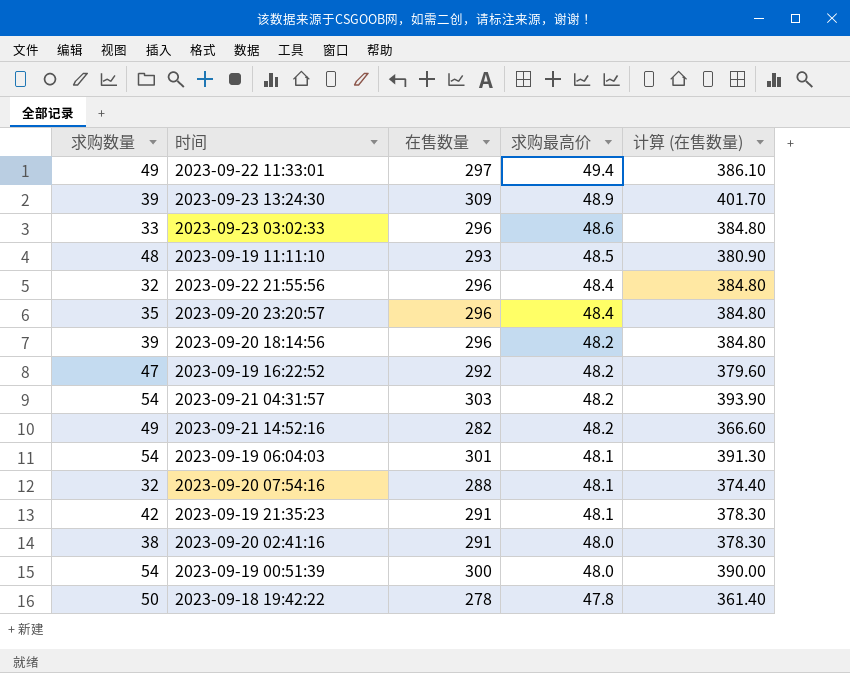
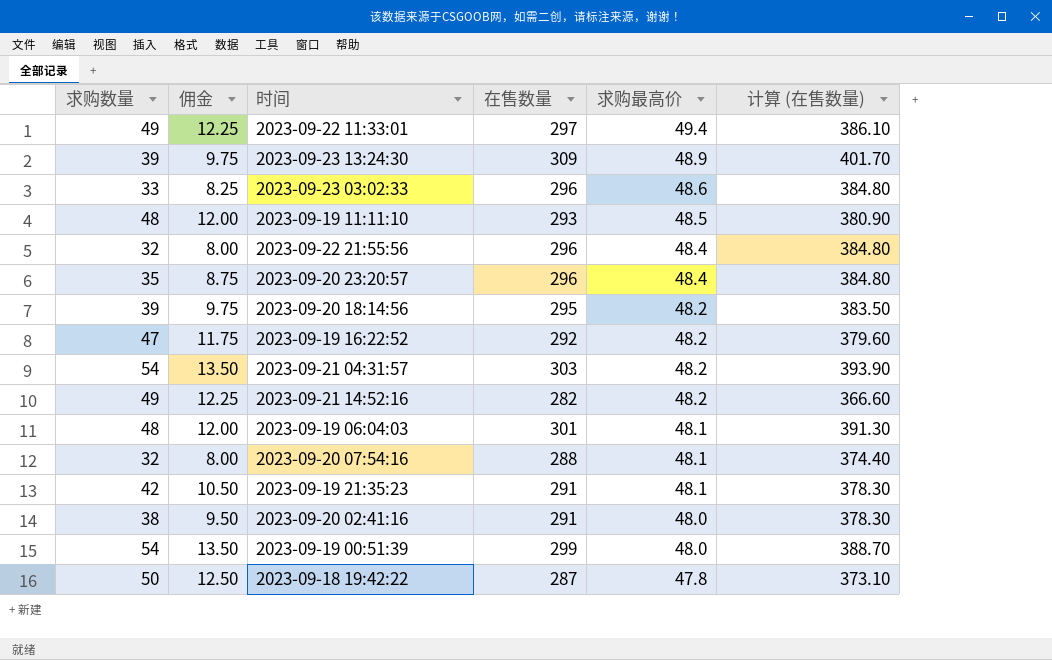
column 佣金 | formula: none -> [求购数量] * 0.25
2023-09-20 18:14:56 | 在售数量: 296 -> 295
2023-09-20 18:14:56 | 计算 (在售数量): 384.80 -> 383.50
2023-09-19 06:04:03 | 求购数量: 54 -> 48
2023-09-19 00:51:39 | 在售数量: 300 -> 299
2023-09-19 00:51:39 | 计算 (在售数量): 390.00 -> 388.70
2023-09-18 19:42:22 | 在售数量: 278 -> 287
2023-09-18 19:42:22 | 计算 (在售数量): 361.40 -> 373.10

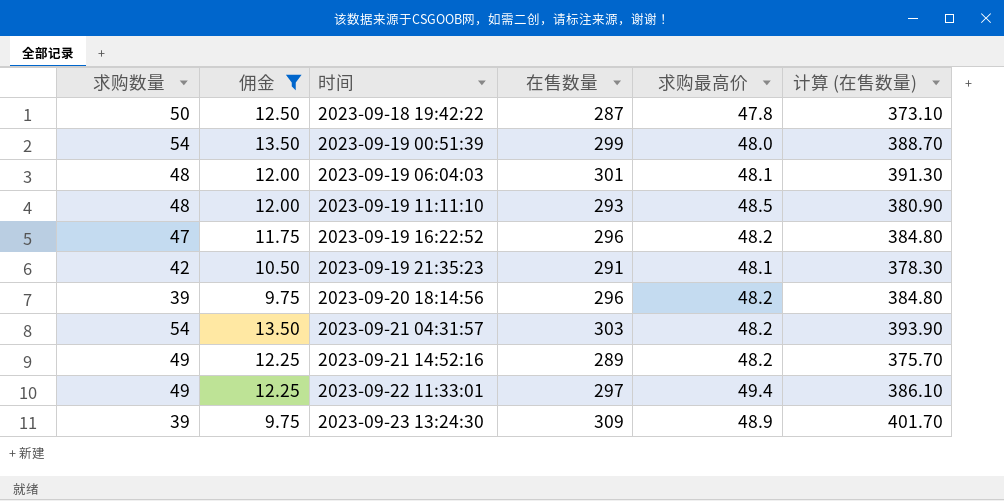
filter: none -> 佣金 >= 9.75
row order: 求购最高价 descending -> 时间 ascending
2023-09-19 16:22:52 | 在售数量: 292 -> 296
2023-09-19 16:22:52 | 计算 (在售数量): 379.60 -> 384.80
2023-09-20 18:14:56 | 在售数量: 295 -> 296
2023-09-20 18:14:56 | 计算 (在售数量): 383.50 -> 384.80
2023-09-21 14:52:16 | 在售数量: 282 -> 289
2023-09-21 14:52:16 | 计算 (在售数量): 366.60 -> 375.70

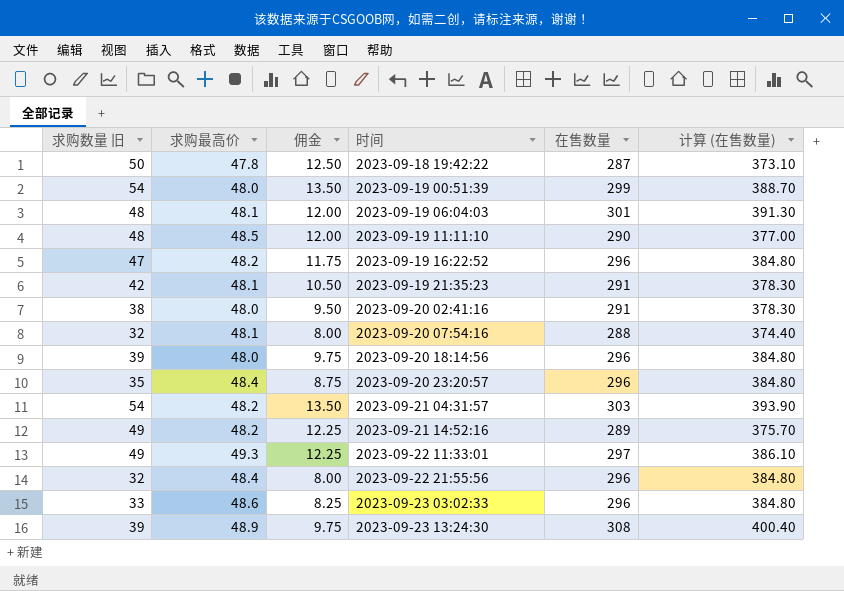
filter: 佣金 >= 9.75 -> none
column name: 求购数量 -> 求购数量 旧
column 求购最高价 | position: 5 -> 2
2023-09-19 11:11:10 | 在售数量: 293 -> 290
2023-09-19 11:11:10 | 计算 (在售数量): 380.90 -> 377.00
2023-09-20 18:14:56 | 求购最高价: 48.2 -> 48.0
2023-09-22 11:33:01 | 求购最高价: 49.4 -> 49.3
2023-09-23 13:24:30 | 在售数量: 309 -> 308
2023-09-23 13:24:30 | 计算 (在售数量): 401.70 -> 400.40

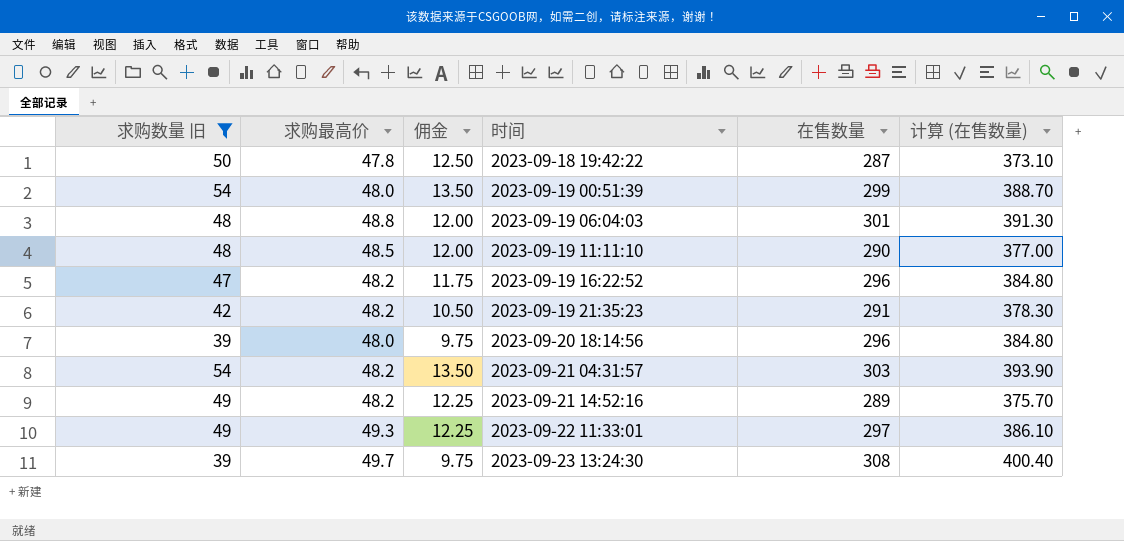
filter: none -> 求购数量 旧 >= 39
2023-09-19 06:04:03 | 求购最高价: 48.1 -> 48.8
2023-09-19 21:35:23 | 求购最高价: 48.1 -> 48.2
2023-09-23 13:24:30 | 求购最高价: 48.9 -> 49.7

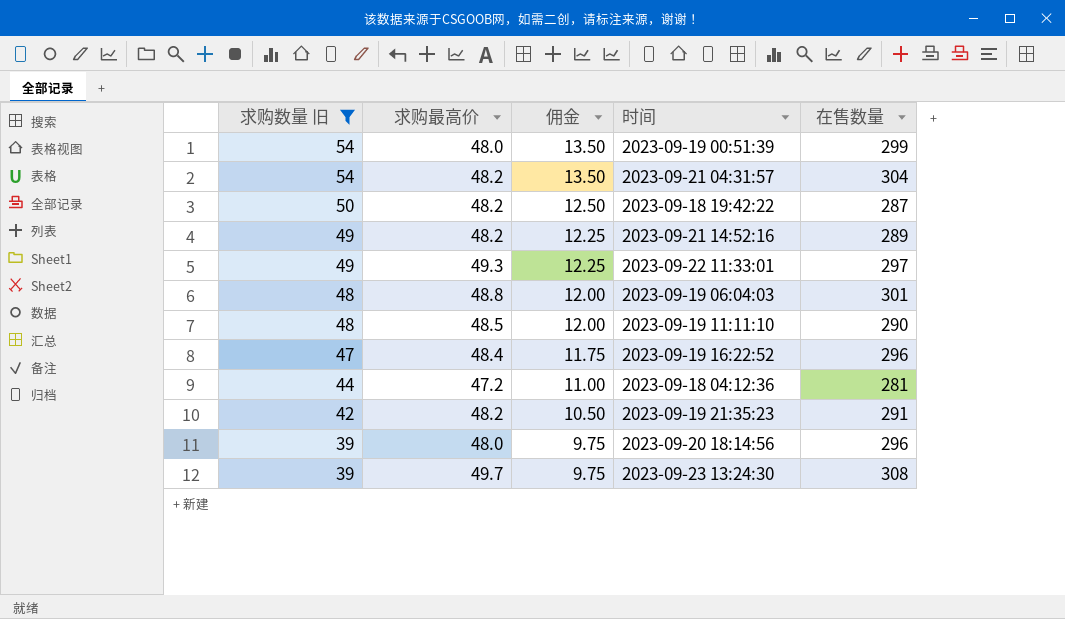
row order: 时间 ascending -> 求购数量 旧 descending
column 计算 (在售数量) | formula: [在售数量] * 1.3 -> none
2023-09-21 04:31:57 | 在售数量: 303 -> 304
2023-09-18 19:42:22 | 求购最高价: 47.8 -> 48.2
2023-09-19 16:22:52 | 求购最高价: 48.2 -> 48.4
row 2023-09-18 04:12:36: none -> 44 | 47.2 | 11.00 | 281

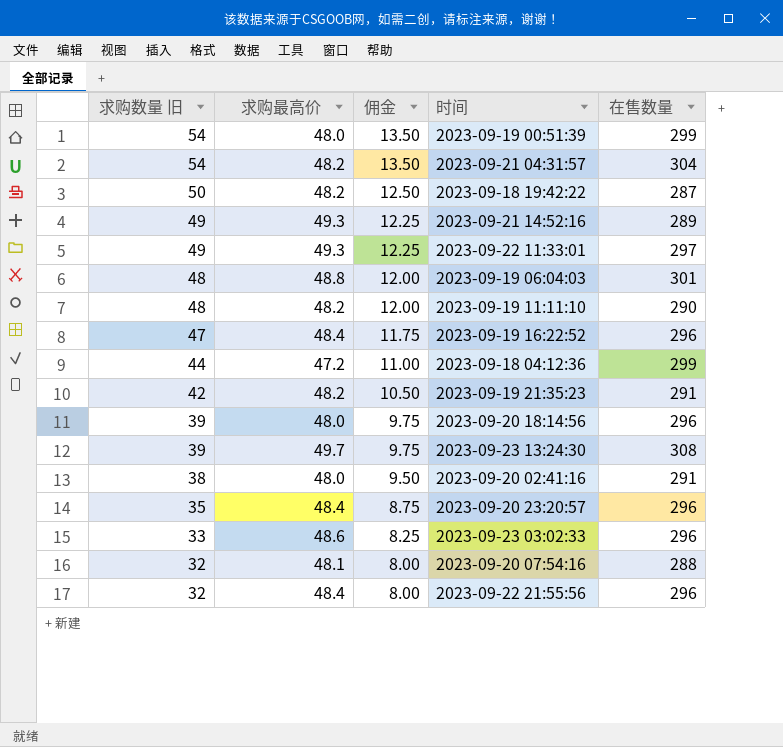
filter: 求购数量 旧 >= 39 -> none
2023-09-21 14:52:16 | 求购最高价: 48.2 -> 49.3
2023-09-19 11:11:10 | 求购最高价: 48.5 -> 48.2
2023-09-18 04:12:36 | 在售数量: 281 -> 299

